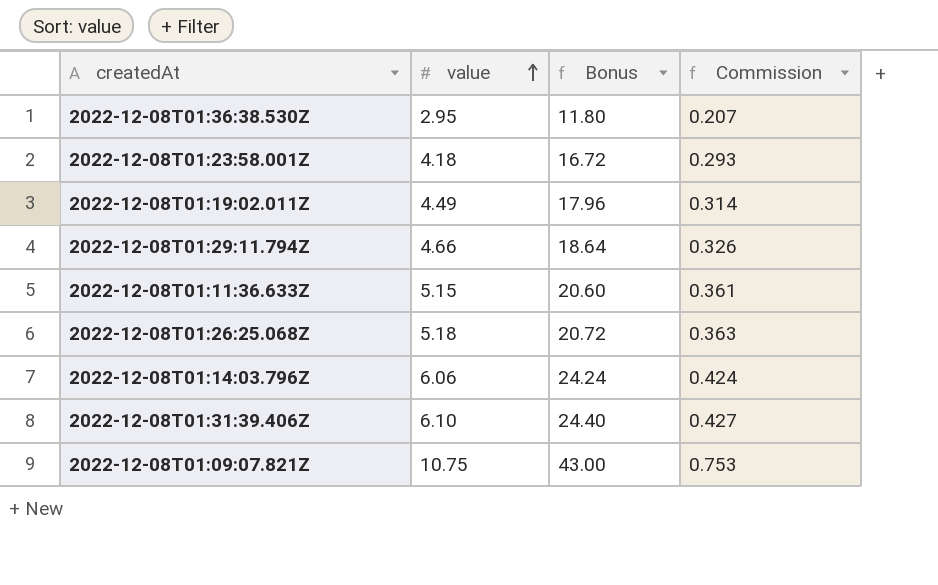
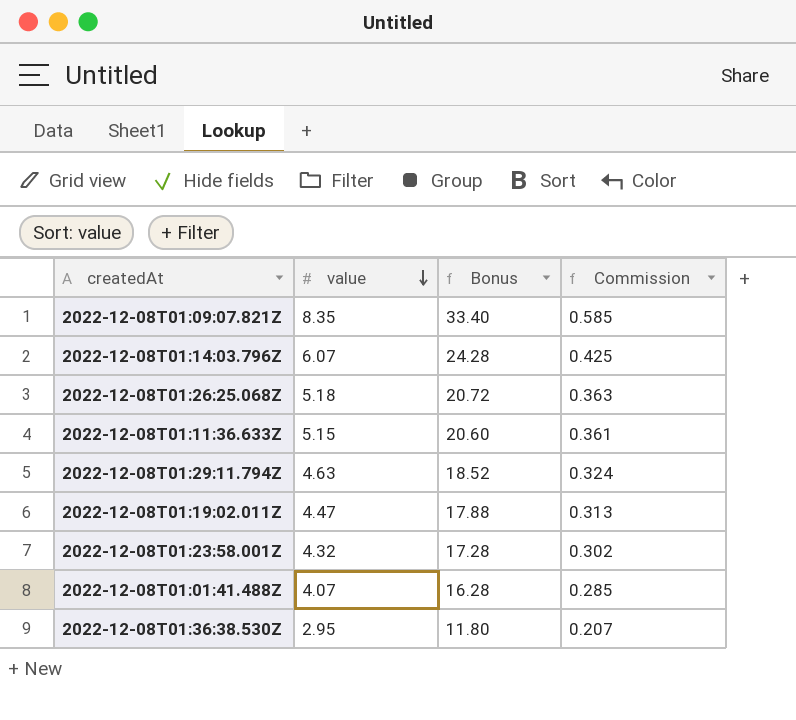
row order: value ascending -> value descending
row 2022-12-08T01:31:39.406Z: 6.10 | 24.40 | 0.427 -> none
2022-12-08T01:09:07.821Z | value: 10.75 -> 8.35
2022-12-08T01:09:07.821Z | Bonus: 43.00 -> 33.40
2022-12-08T01:09:07.821Z | Commission: 0.753 -> 0.585
2022-12-08T01:14:03.796Z | value: 6.06 -> 6.07
2022-12-08T01:14:03.796Z | Bonus: 24.24 -> 24.28
2022-12-08T01:14:03.796Z | Commission: 0.424 -> 0.425
2022-12-08T01:29:11.794Z | value: 4.66 -> 4.63
2022-12-08T01:29:11.794Z | Bonus: 18.64 -> 18.52
2022-12-08T01:29:11.794Z | Commission: 0.326 -> 0.324
2022-12-08T01:19:02.011Z | value: 4.49 -> 4.47
2022-12-08T01:19:02.011Z | Bonus: 17.96 -> 17.88
2022-12-08T01:19:02.011Z | Commission: 0.314 -> 0.313
2022-12-08T01:23:58.001Z | value: 4.18 -> 4.32
2022-12-08T01:23:58.001Z | Bonus: 16.72 -> 17.28
2022-12-08T01:23:58.001Z | Commission: 0.293 -> 0.302
row 2022-12-08T01:01:41.488Z: none -> 4.07 | 16.28 | 0.285

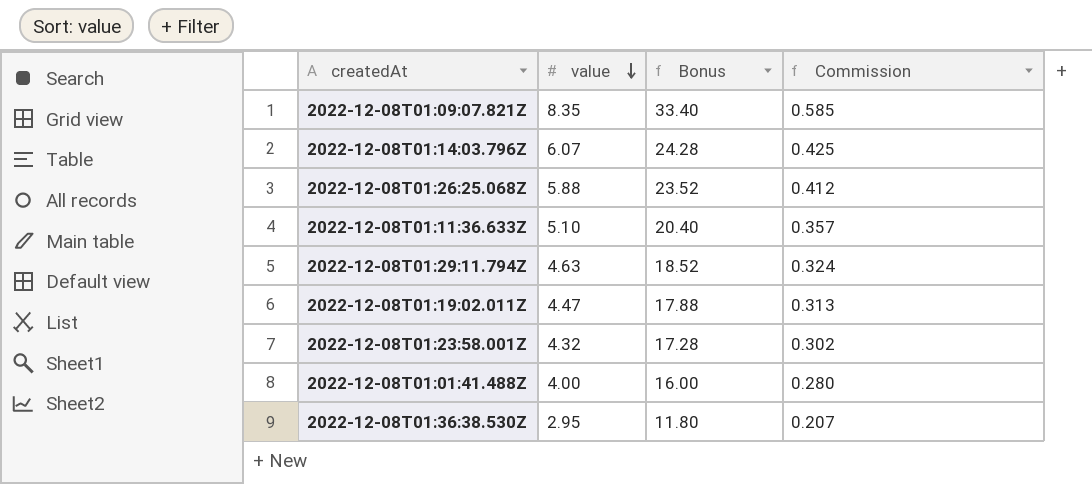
2022-12-08T01:26:25.068Z | value: 5.18 -> 5.88
2022-12-08T01:26:25.068Z | Bonus: 20.72 -> 23.52
2022-12-08T01:26:25.068Z | Commission: 0.363 -> 0.412
2022-12-08T01:11:36.633Z | value: 5.15 -> 5.10
2022-12-08T01:11:36.633Z | Bonus: 20.60 -> 20.40
2022-12-08T01:11:36.633Z | Commission: 0.361 -> 0.357
2022-12-08T01:01:41.488Z | value: 4.07 -> 4.00
2022-12-08T01:01:41.488Z | Bonus: 16.28 -> 16.00
2022-12-08T01:01:41.488Z | Commission: 0.285 -> 0.280

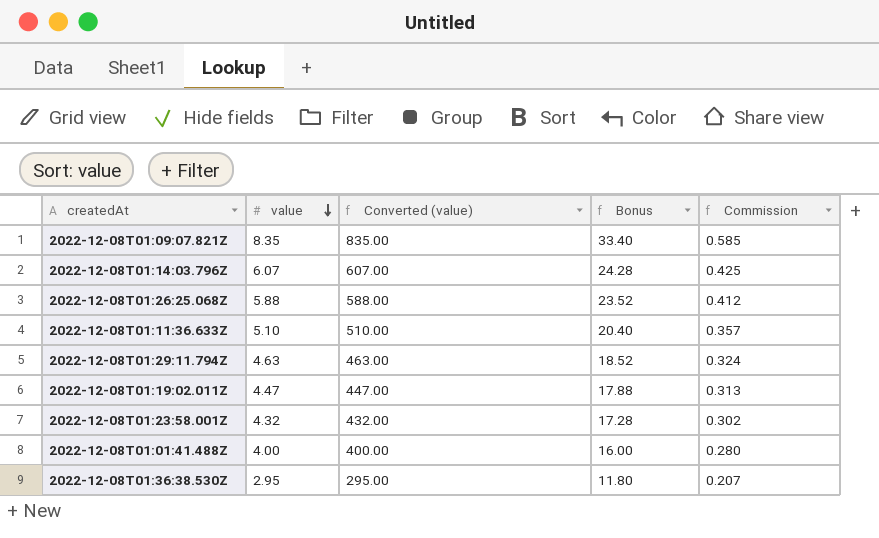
column Converted (value) | formula: none -> [value] * 100

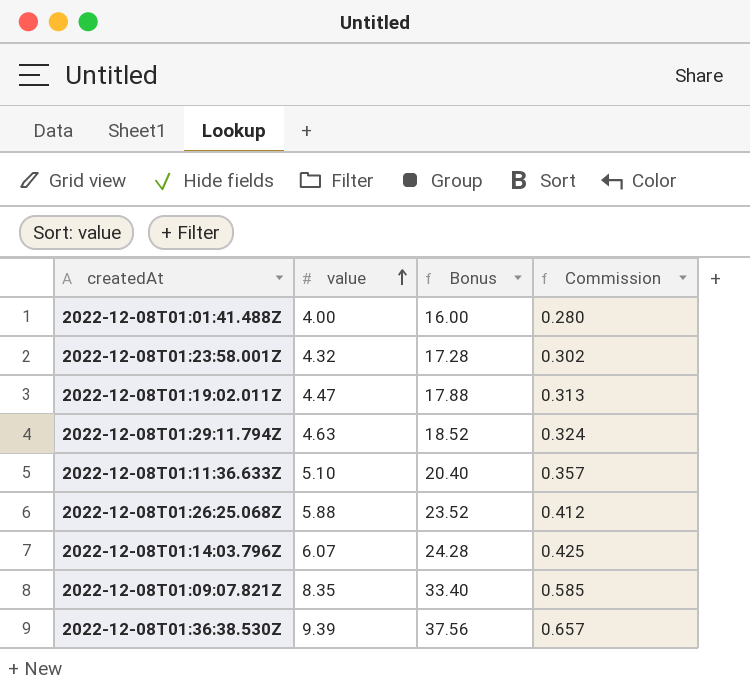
row order: value descending -> value ascending
column Converted (value) | formula: [value] * 100 -> none
2022-12-08T01:36:38.530Z | value: 2.95 -> 9.39
2022-12-08T01:36:38.530Z | Bonus: 11.80 -> 37.56
2022-12-08T01:36:38.530Z | Commission: 0.207 -> 0.657

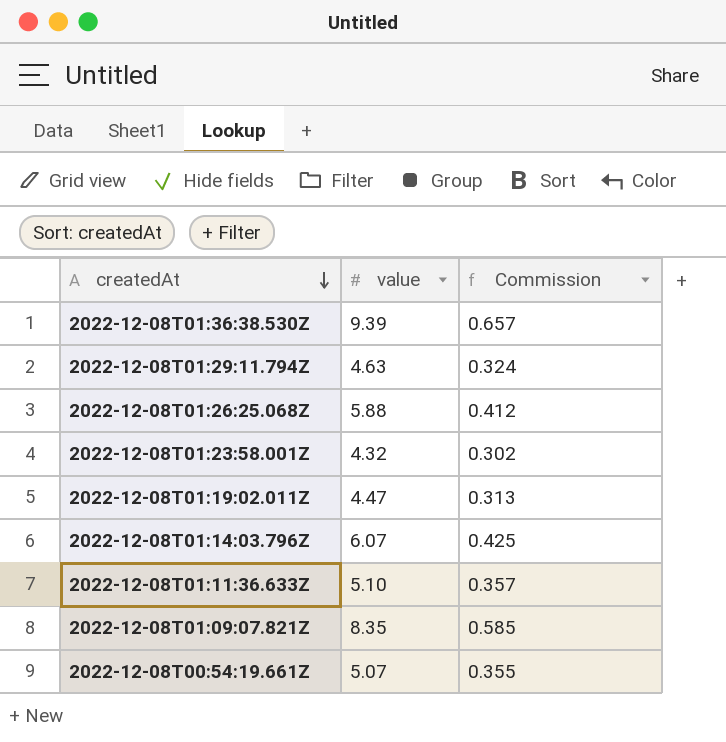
row order: value ascending -> createdAt descending
column Bonus | formula: [value] * 4 -> none
row 2022-12-08T01:01:41.488Z: 4.00 | 16.00 | 0.280 -> none
row 2022-12-08T00:54:19.661Z: none -> 5.07 | 0.355

